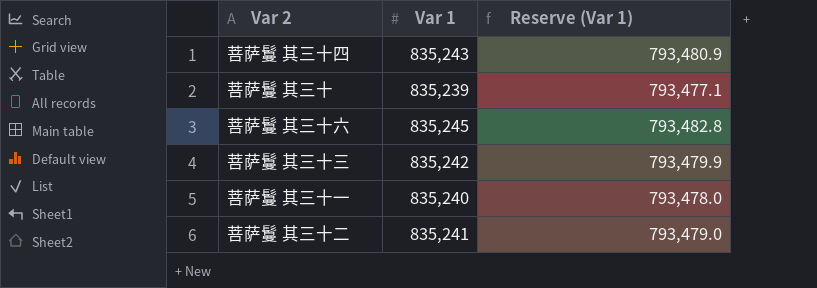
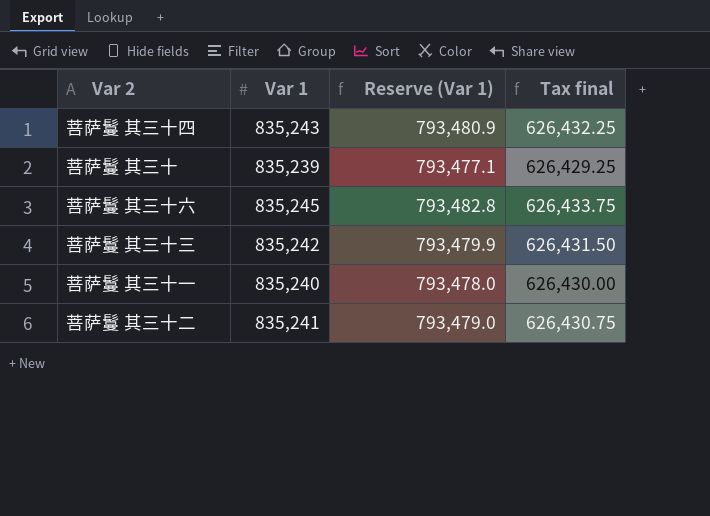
column Tax final | formula: none -> [Var 1] * 0.75

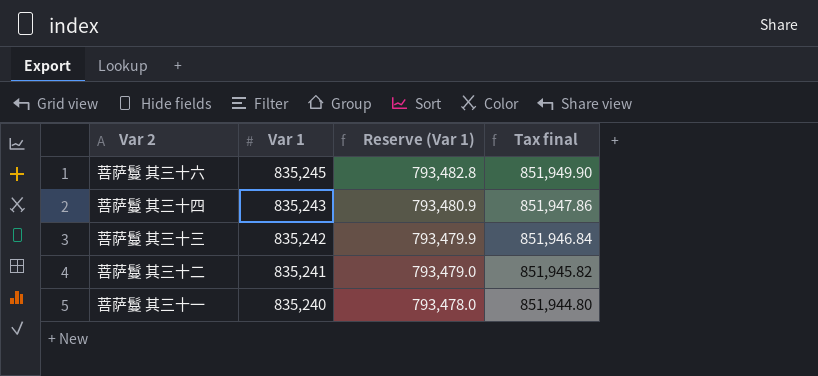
row order: none -> Var 1 descending
column Tax final | formula: [Var 1] * 0.75 -> [Var 1] * 1.02
row 菩萨鬘 其三十: 835,239 | 793,477.1 | 626,429.25 -> none

